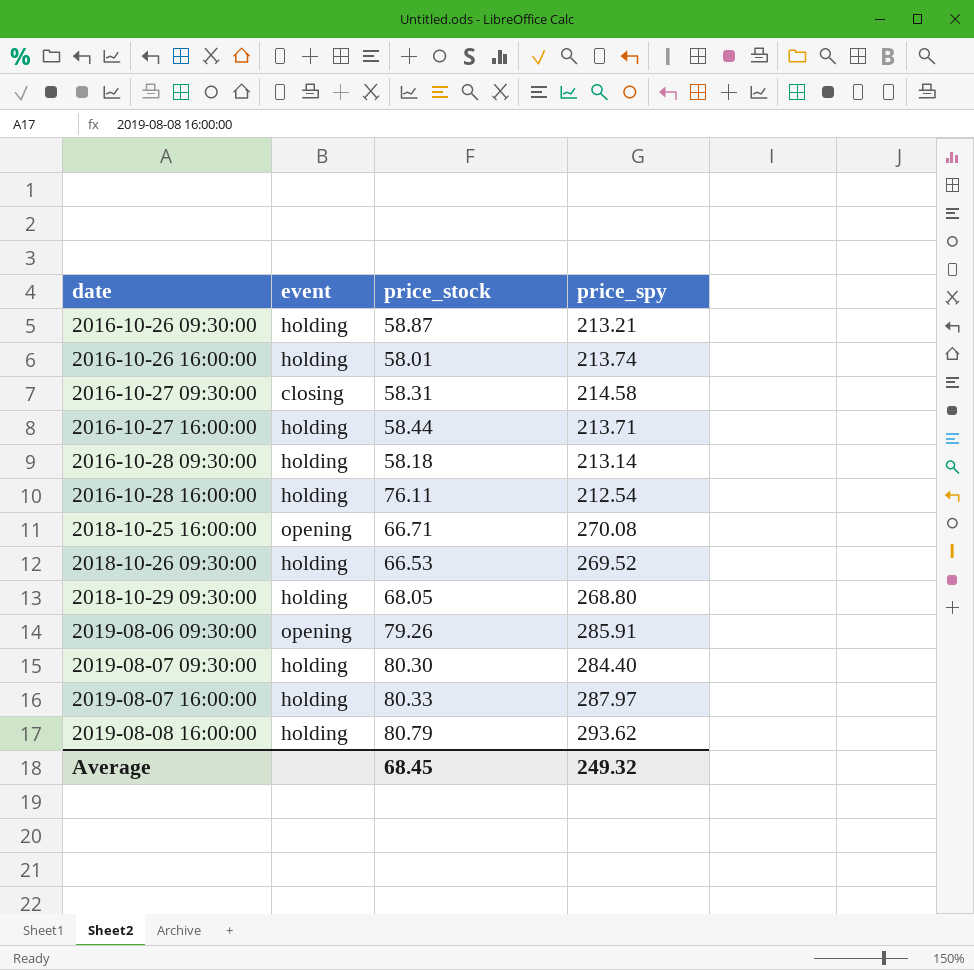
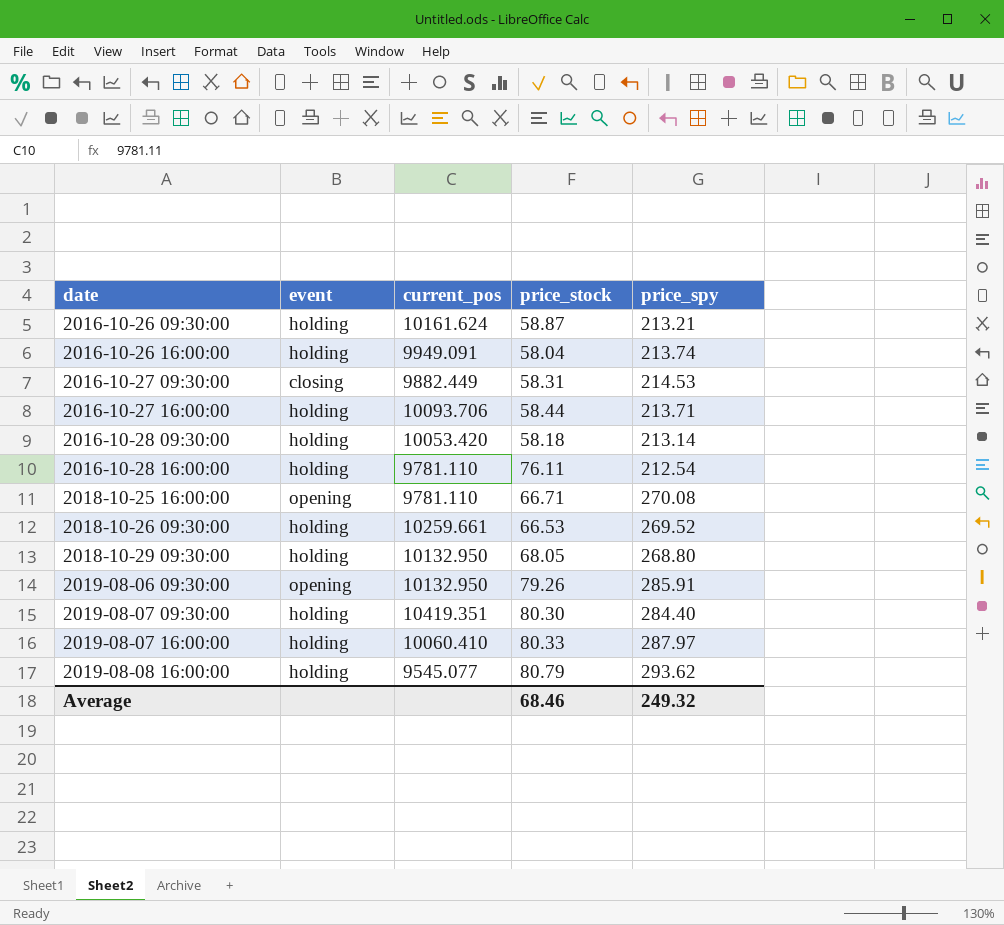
column current_pos | position: none -> 3
2016-10-26 16:00:00 | price_stock: 58.01 -> 58.04
2016-10-27 09:30:00 | price_spy: 214.58 -> 214.53
Average | price_stock: 68.45 -> 68.46

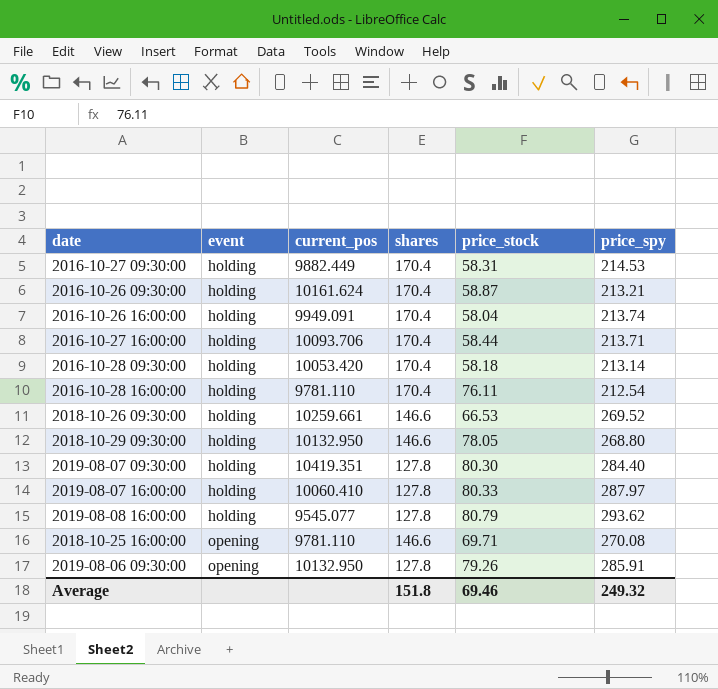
row order: date ascending -> event ascending
column shares | position: none -> 4
2016-10-27 09:30:00 | event: closing -> holding
2018-10-29 09:30:00 | price_stock: 68.05 -> 78.05
2018-10-25 16:00:00 | price_stock: 66.71 -> 69.71
Average | price_stock: 68.46 -> 69.46

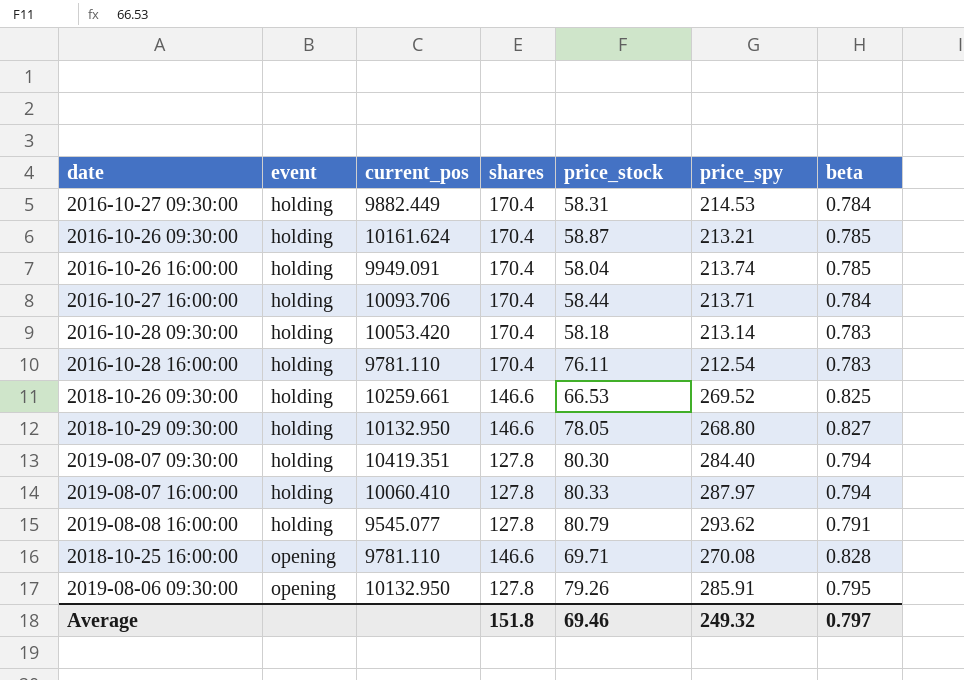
column beta | position: none -> 7

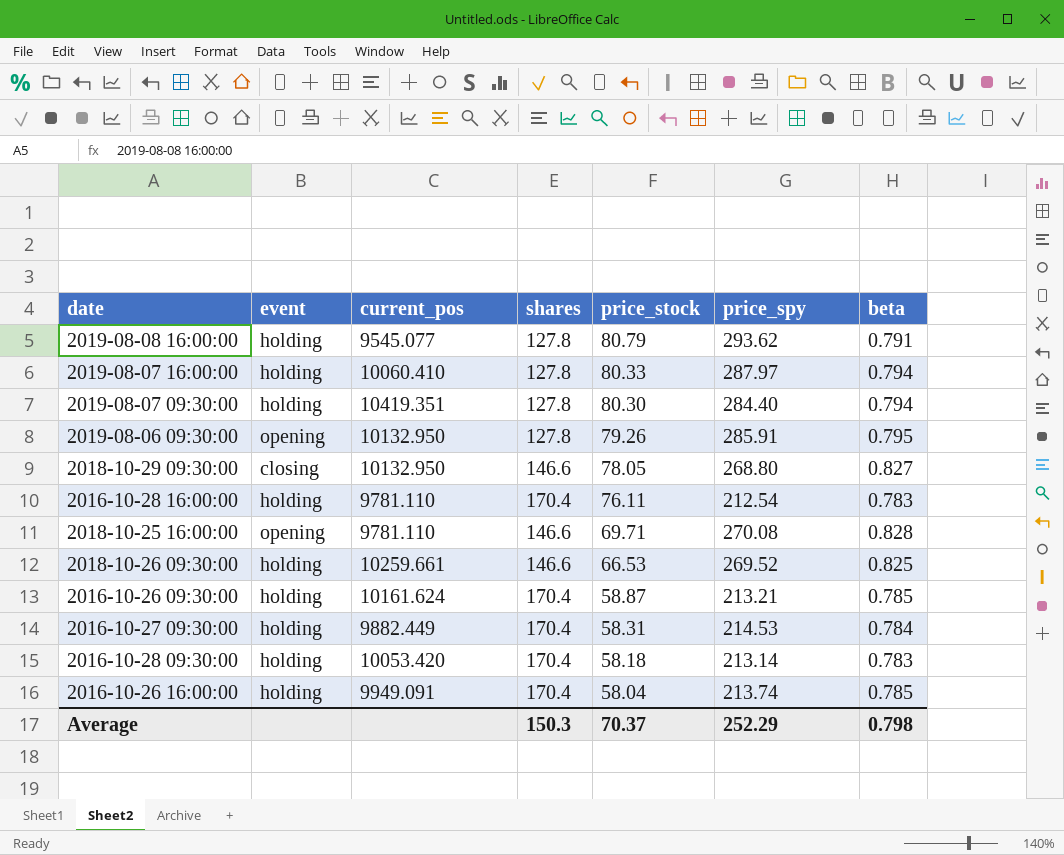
row order: event ascending -> price_stock descending
row 2016-10-27 16:00:00: holding | 10093.706 | 170.4 | 58.44 | 213.71 | 0.784 -> none
2018-10-29 09:30:00 | event: holding -> closing
Average | shares: 151.8 -> 150.3
Average | price_stock: 69.46 -> 70.37
Average | price_spy: 249.32 -> 252.29
Average | beta: 0.797 -> 0.798

